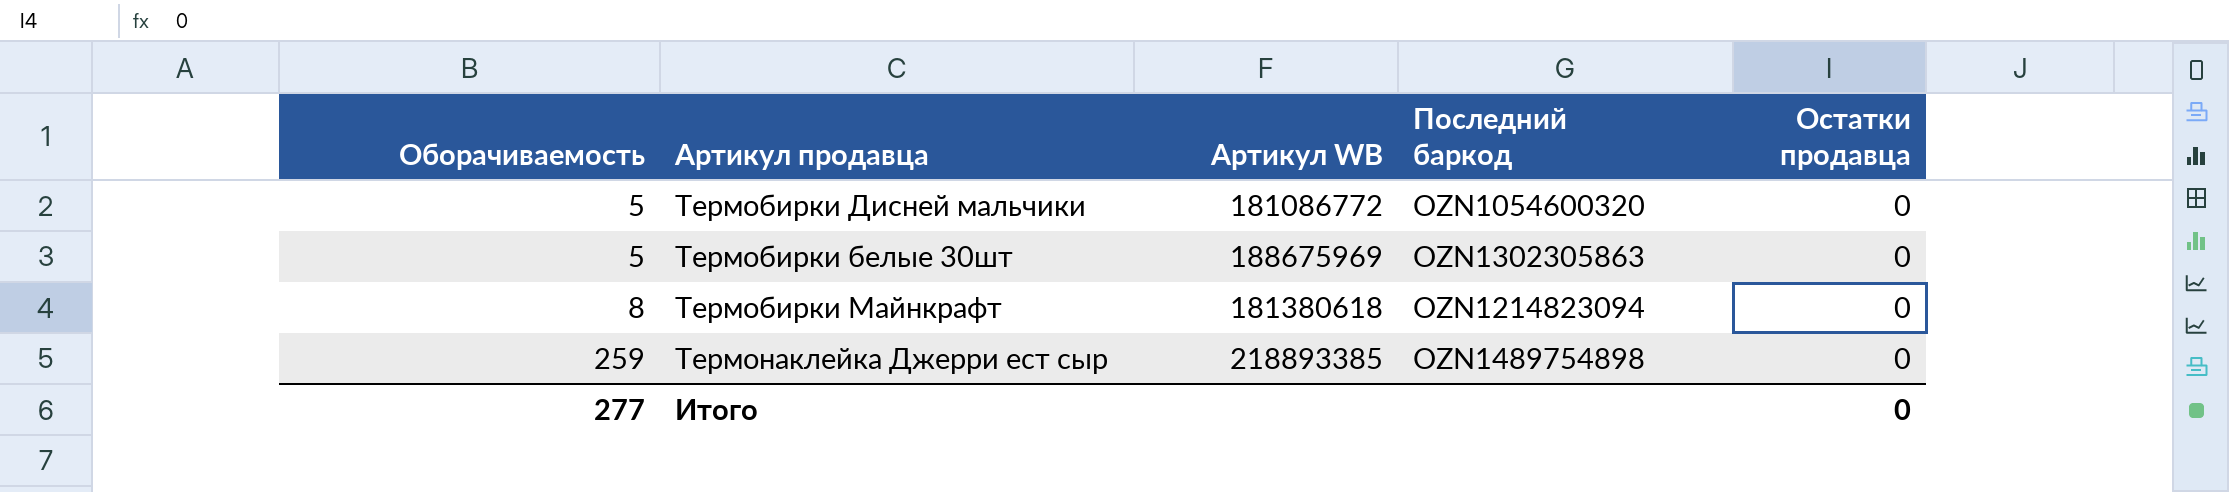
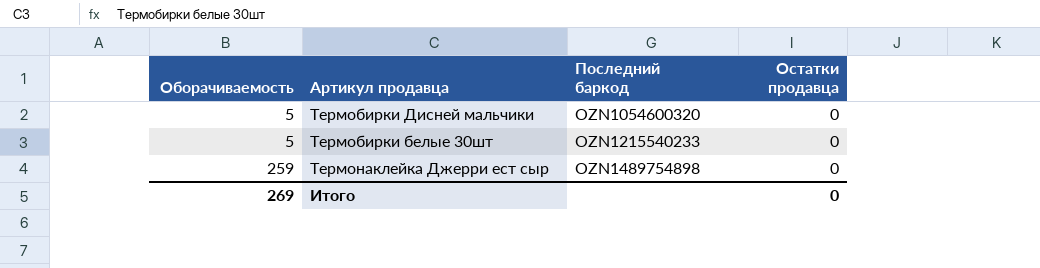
column Артикул WB | position: 3 -> none
row Термобирки Майнкрафт: 8 | 181380618 | OZN1214823094 | 0 -> none
Термобирки белые 30шт | Последний баркод: OZN1302305863 -> OZN1215540233
Итого | Оборачиваемость: 277 -> 269

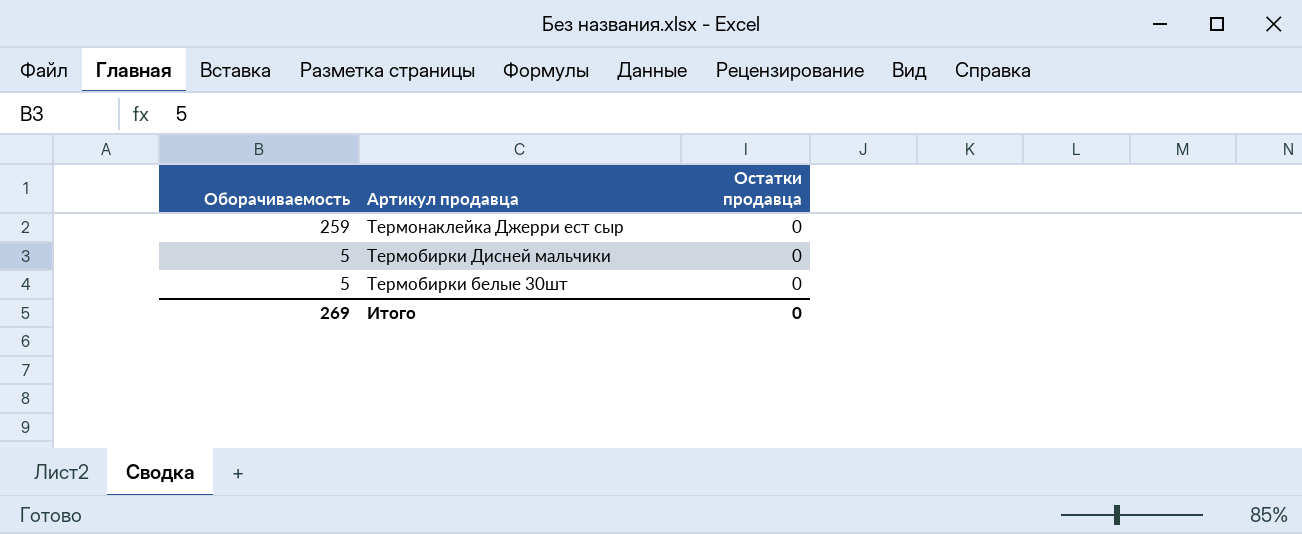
row order: Оборачиваемость ascending -> Оборачиваемость descending
column Последний баркод | position: 3 -> none

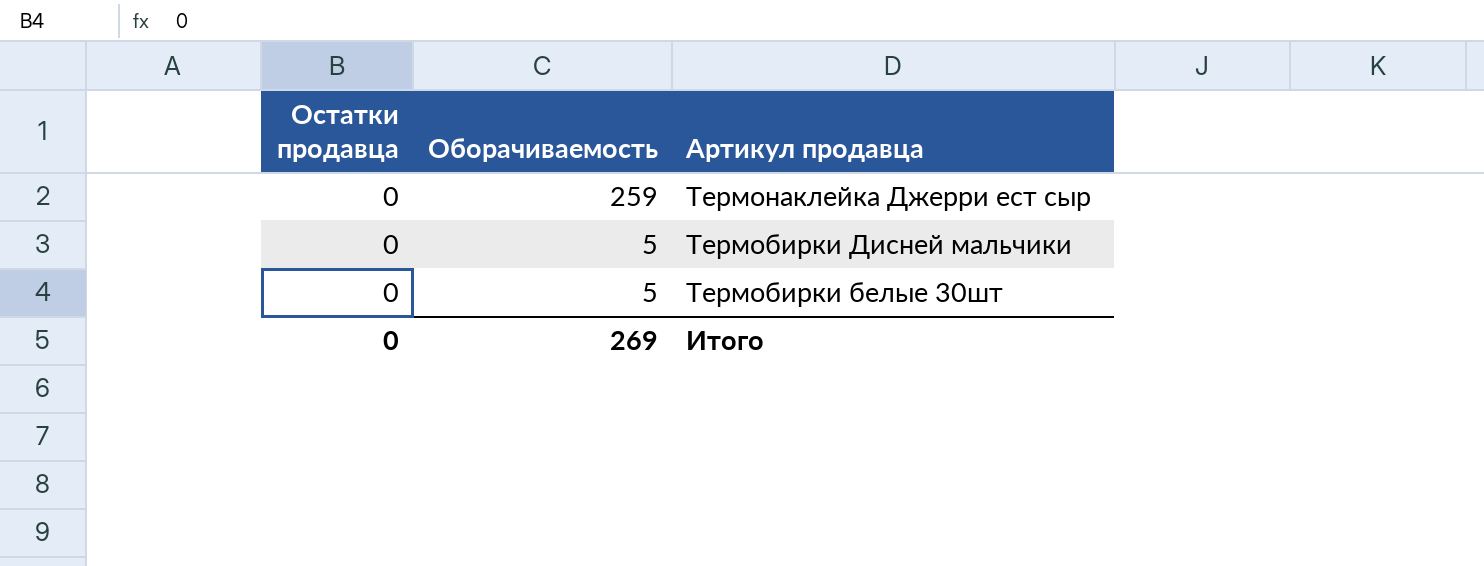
column Остатки продавца | position: 3 -> 1

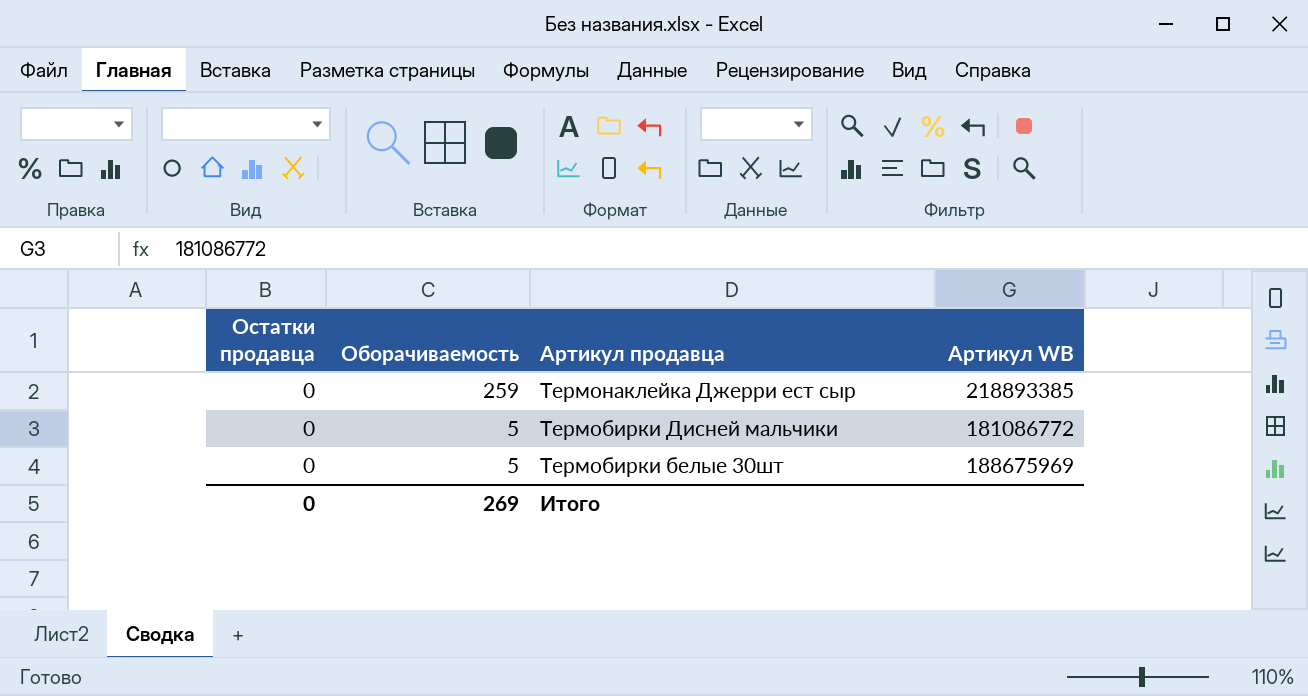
column Артикул WB | position: none -> 4

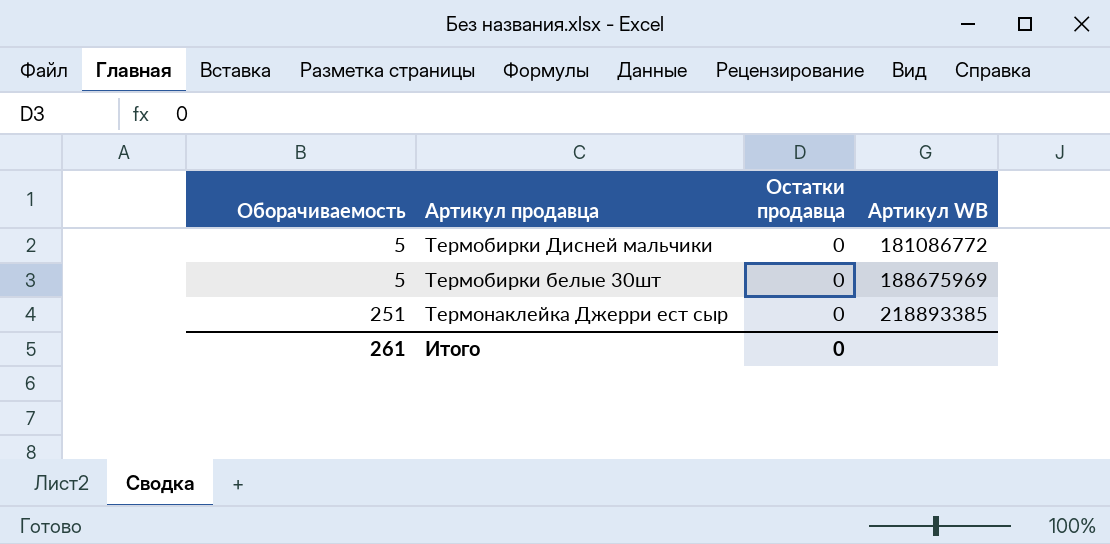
row order: Оборачиваемость descending -> Оборачиваемость ascending
column Остатки продавца | position: 1 -> 3
Термонаклейка Джерри ест сыр | Оборачиваемость: 259 -> 251
Итого | Оборачиваемость: 269 -> 261

